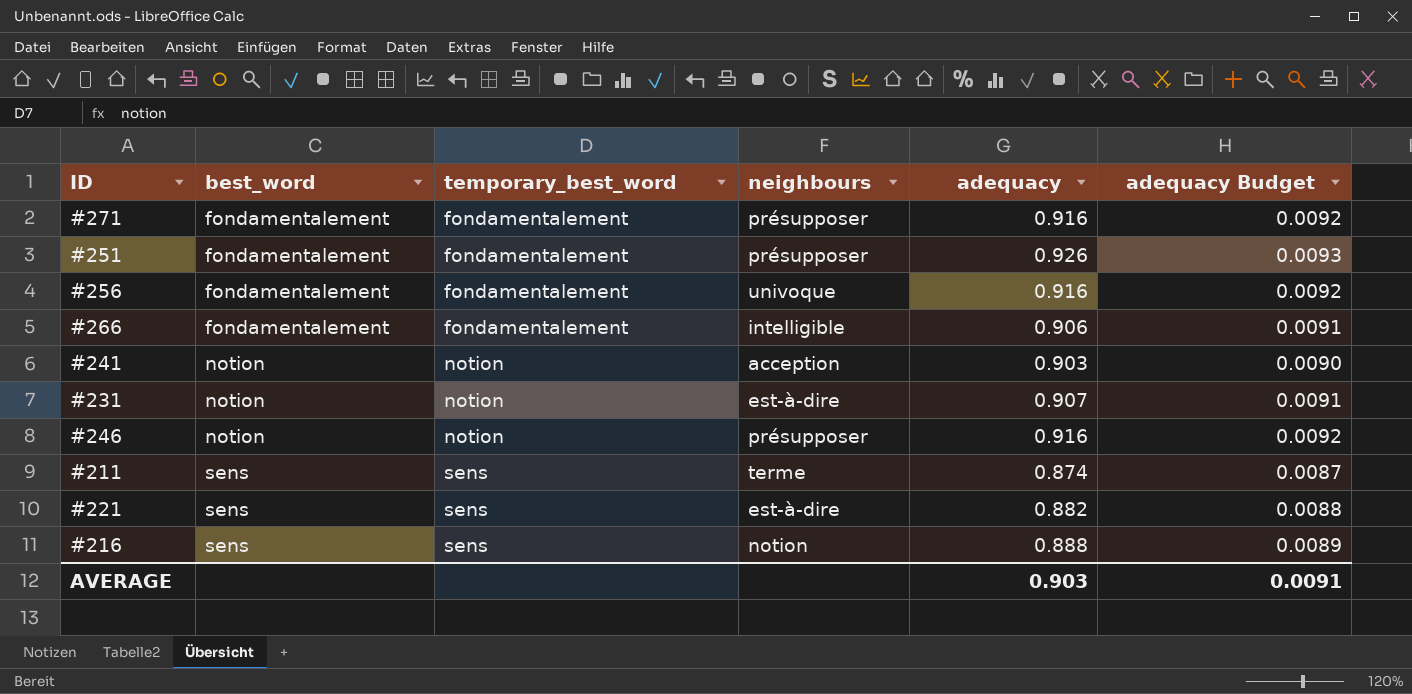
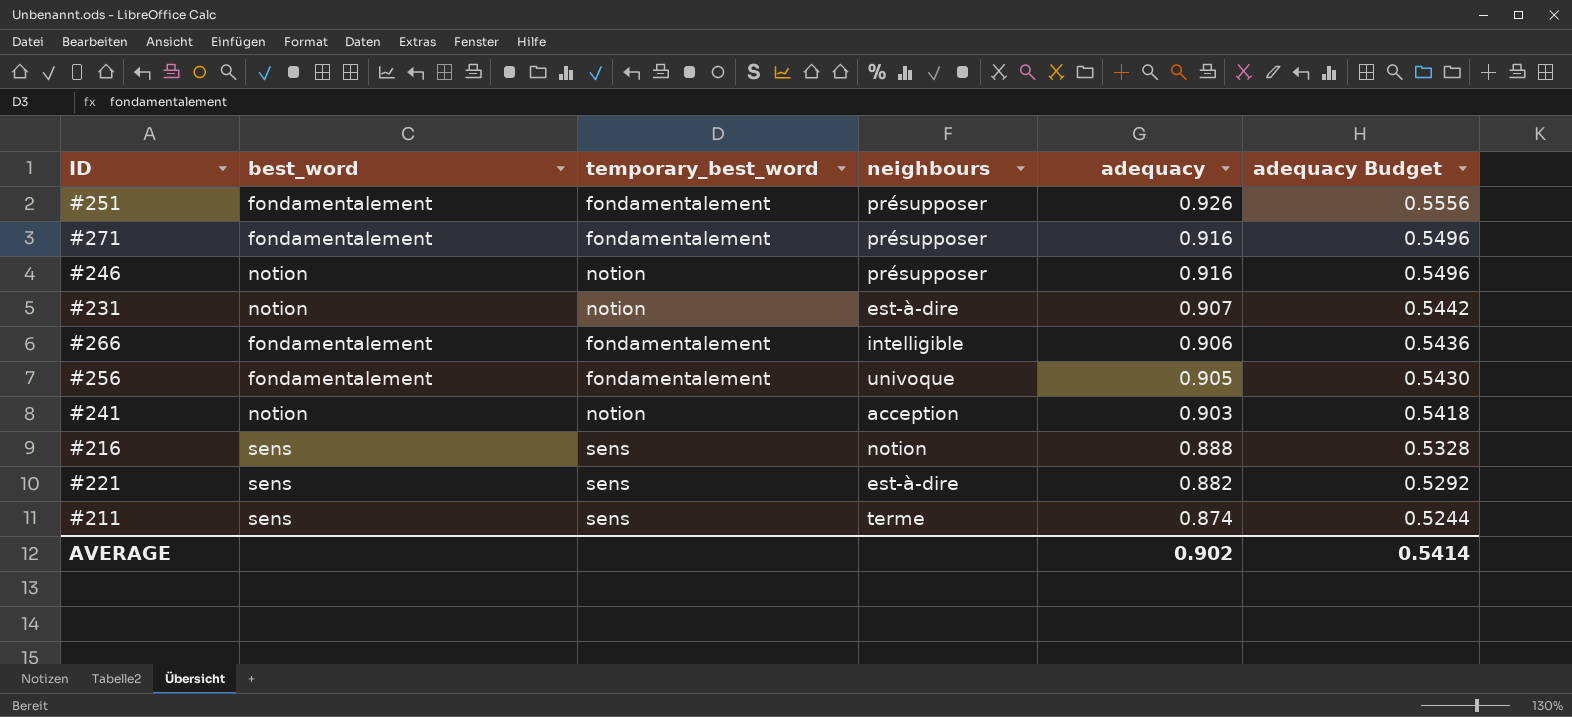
row order: best_word ascending -> adequacy descending
column adequacy Budget | formula: [adequacy] * 0.01 -> [adequacy] * 0.6
#256 | adequacy: 0.916 -> 0.905
AVERAGE | adequacy: 0.903 -> 0.902
AVERAGE | adequacy Budget: 0.0091 -> 0.5414

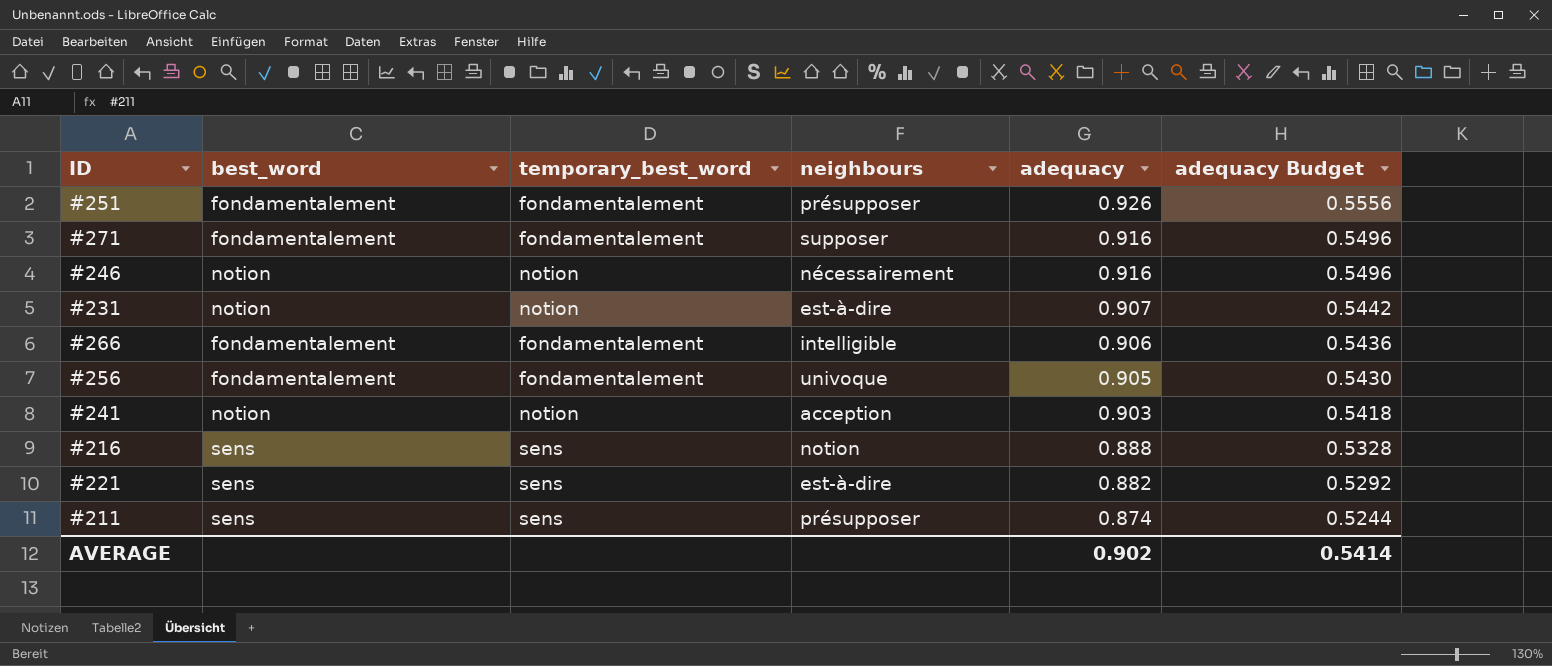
#271 | neighbours: présupposer -> supposer
#246 | neighbours: présupposer -> nécessairement
#211 | neighbours: terme -> présupposer

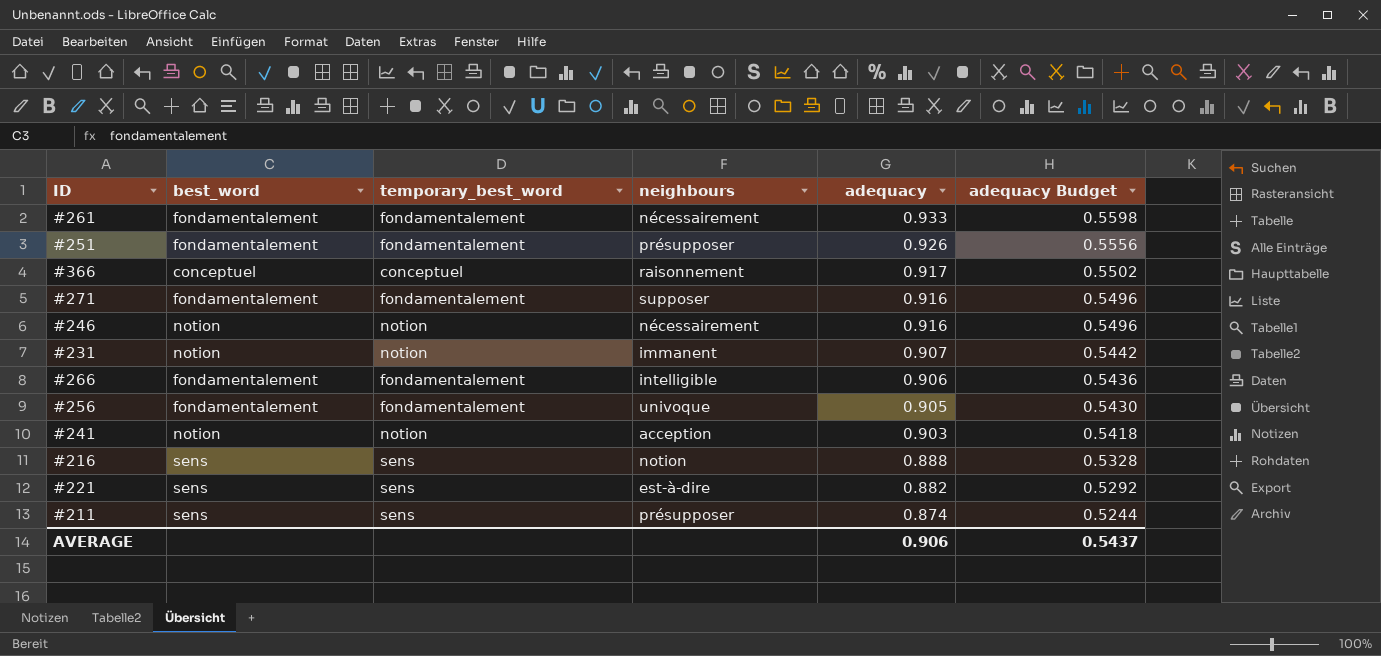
row #261: none -> fondamentalement | fondamentalement | nécessairement | 0.933 | 0.5598
row #366: none -> conceptuel | conceptuel | raisonnement | 0.917 | 0.5502
#231 | neighbours: est-à-dire -> immanent
AVERAGE | adequacy: 0.902 -> 0.906
AVERAGE | adequacy Budget: 0.5414 -> 0.5437

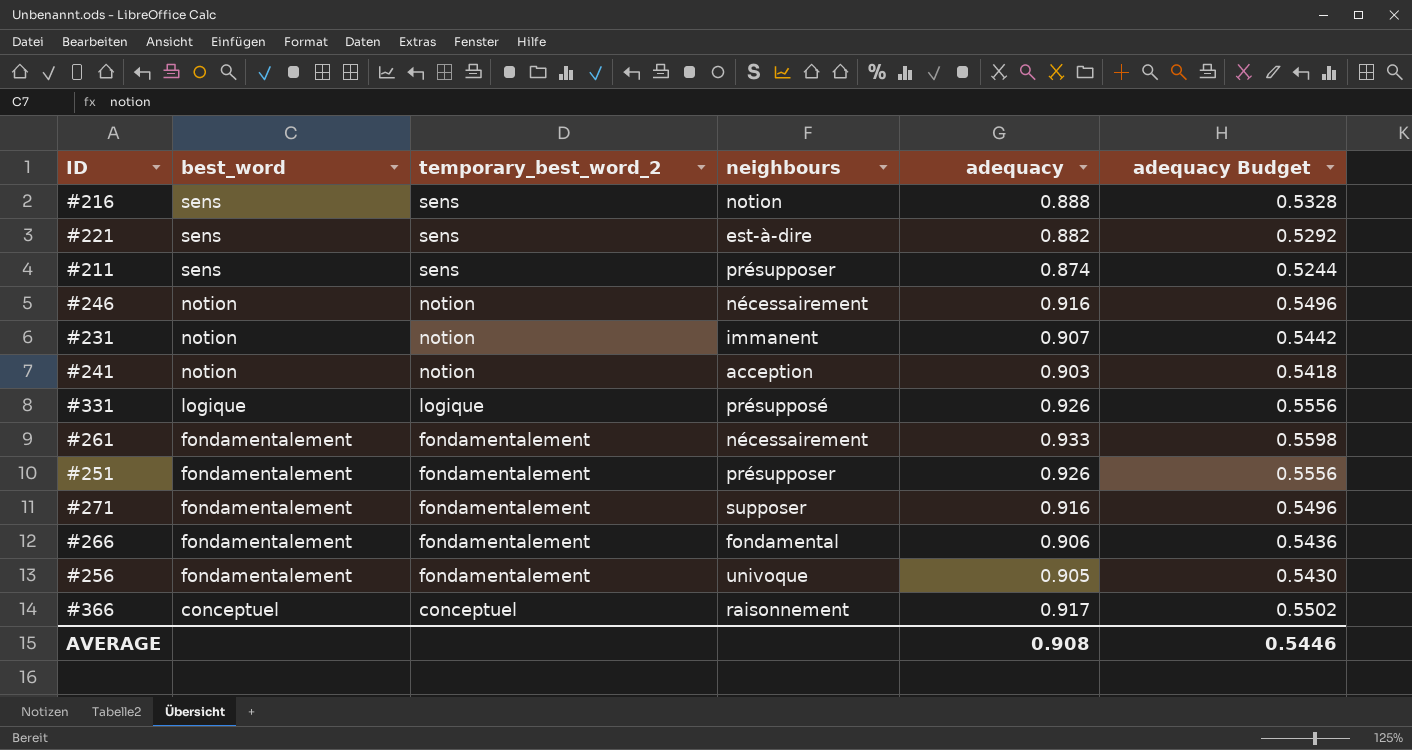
row order: adequacy descending -> best_word descending
column name: temporary_best_word -> temporary_best_word_2
row #331: none -> logique | logique | présupposé | 0.926 | 0.5556
#266 | neighbours: intelligible -> fondamental
AVERAGE | adequacy: 0.906 -> 0.908
AVERAGE | adequacy Budget: 0.5437 -> 0.5446

